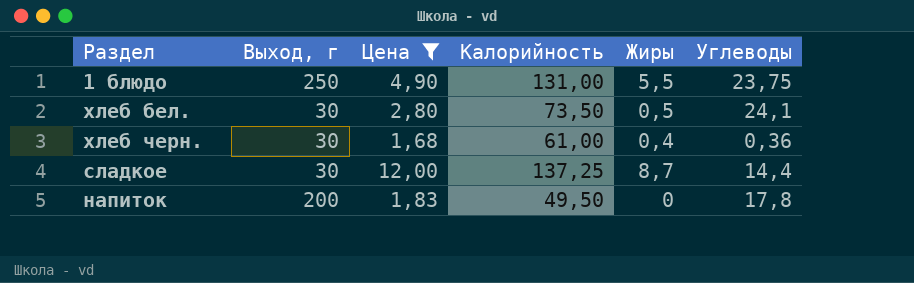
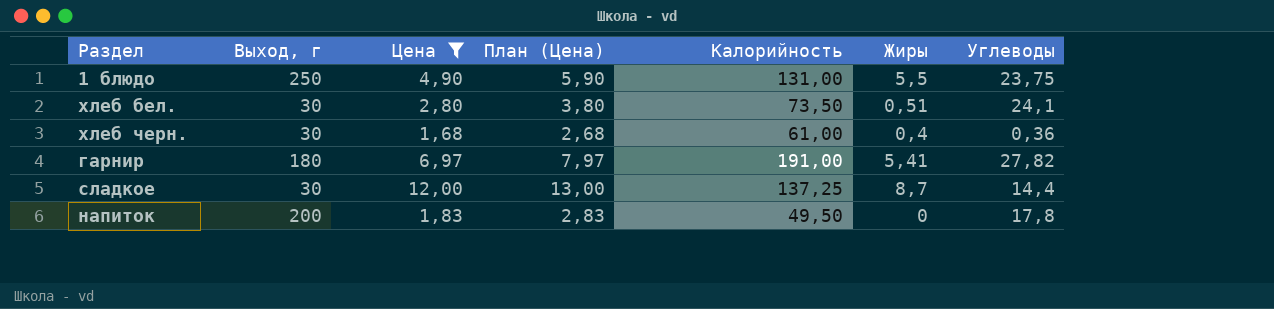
column План (Цена) | formula: none -> [Цена] + 1
хлеб бел. | Жиры: 0,5 -> 0,51
row гарнир: none -> 180 | 6,97 | 7,97 | 191,00 | 5,41 | 27,82

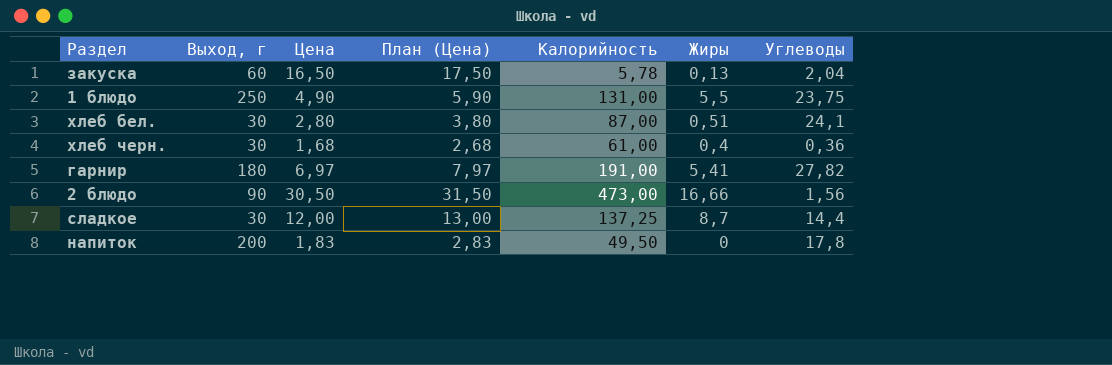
filter: Цена <= 12,00 -> none
хлеб бел. | Калорийность: 73,50 -> 87,00

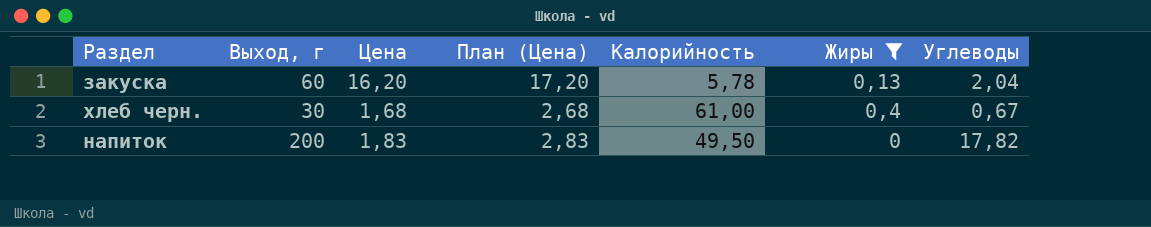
filter: none -> Жиры <= 0,4
закуска | Цена: 16,50 -> 16,20
закуска | План (Цена): 17,50 -> 17,20
хлеб черн. | Углеводы: 0,36 -> 0,67
напиток | Углеводы: 17,8 -> 17,82

